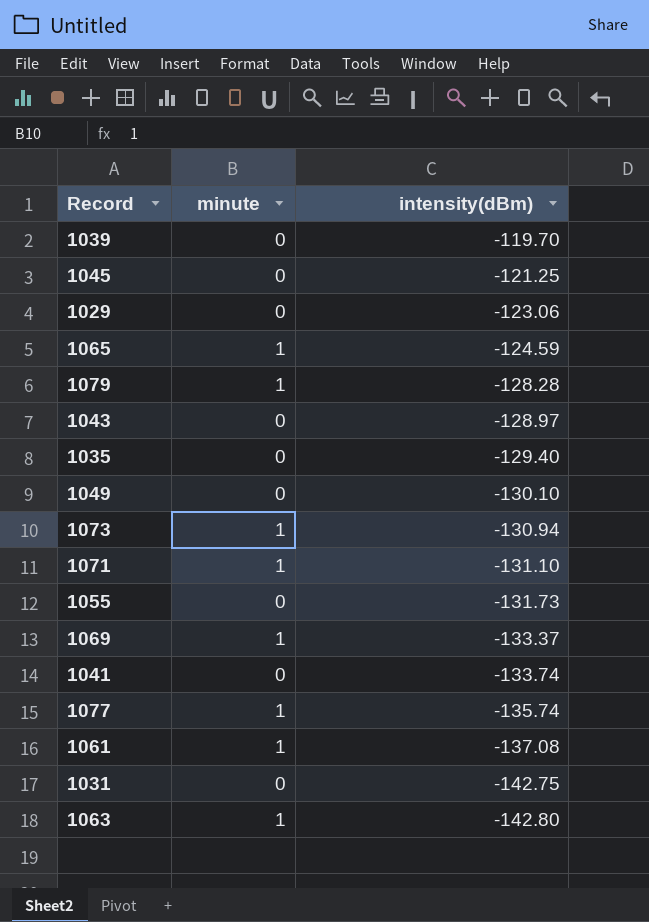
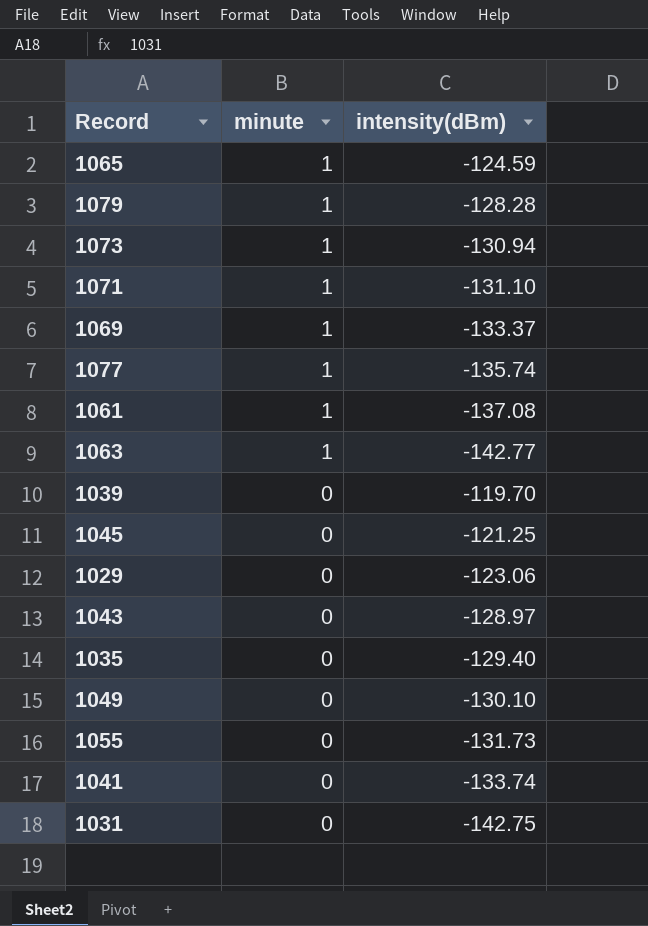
row order: intensity(dBm) descending -> minute descending
1063 | intensity(dBm): -142.80 -> -142.77

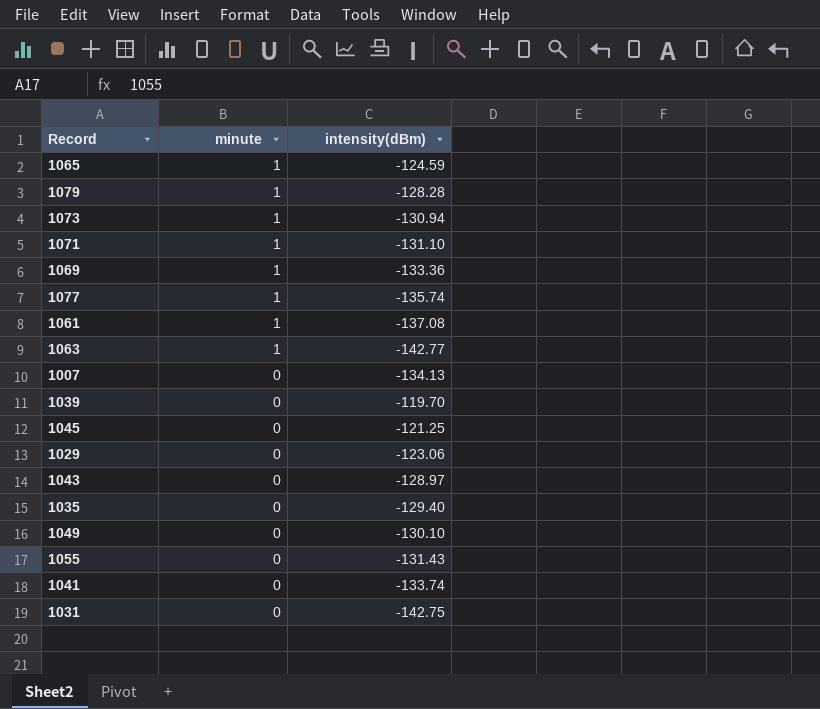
1069 | intensity(dBm): -133.37 -> -133.36
row 1007: none -> 0 | -134.13
1055 | intensity(dBm): -131.73 -> -131.43

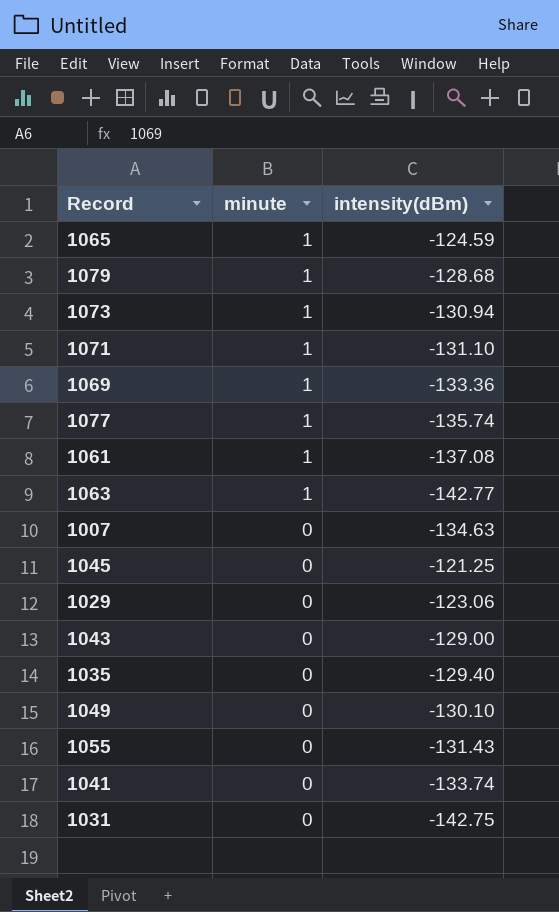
row 1039: 0 | -119.70 -> none
1079 | intensity(dBm): -128.28 -> -128.68
1007 | intensity(dBm): -134.13 -> -134.63
1043 | intensity(dBm): -128.97 -> -129.00

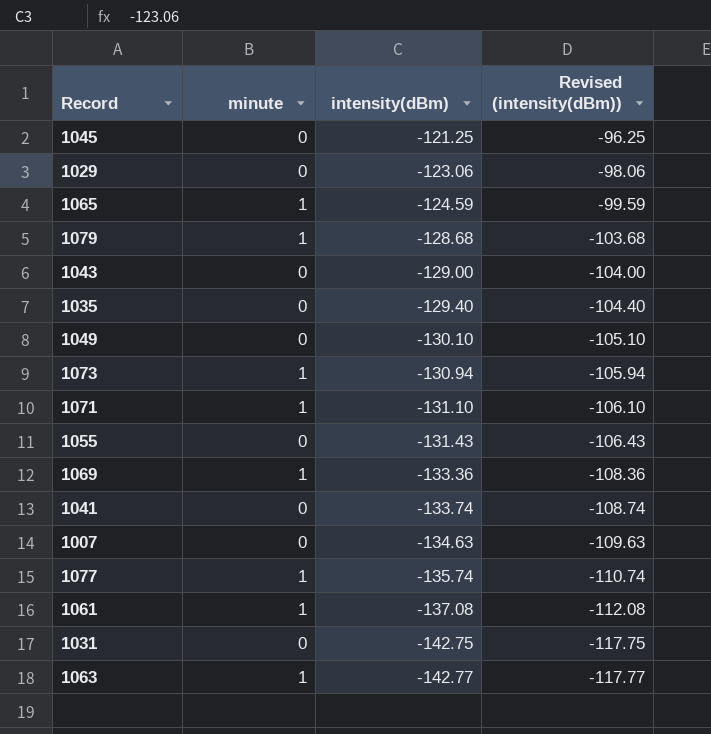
row order: minute descending -> intensity(dBm) descending
column Revised (intensity(dBm)) | formula: none -> [intensity(dBm)] + 25

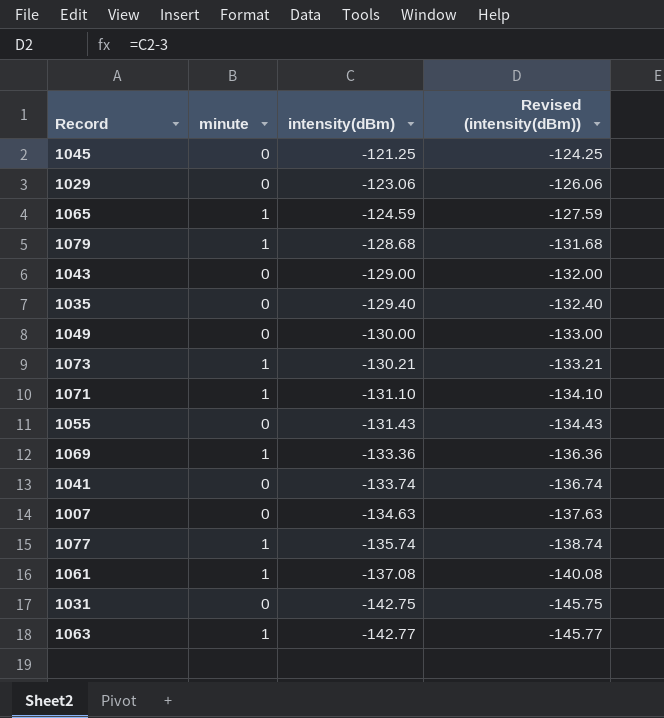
column Revised (intensity(dBm)) | formula: [intensity(dBm)] + 25 -> [intensity(dBm)] - 3
1049 | intensity(dBm): -130.10 -> -130.00
1073 | intensity(dBm): -130.94 -> -130.21

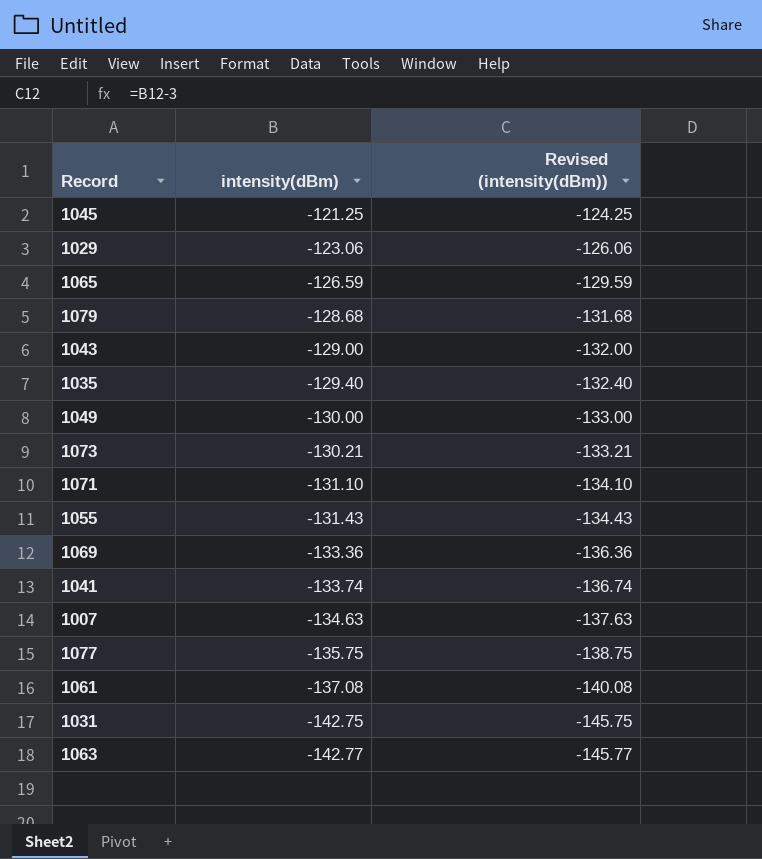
column minute | position: 2 -> none
1065 | intensity(dBm): -124.59 -> -126.59
1065 | Revised (intensity(dBm)): -127.59 -> -129.59
1077 | intensity(dBm): -135.74 -> -135.75
1077 | Revised (intensity(dBm)): -138.74 -> -138.75

